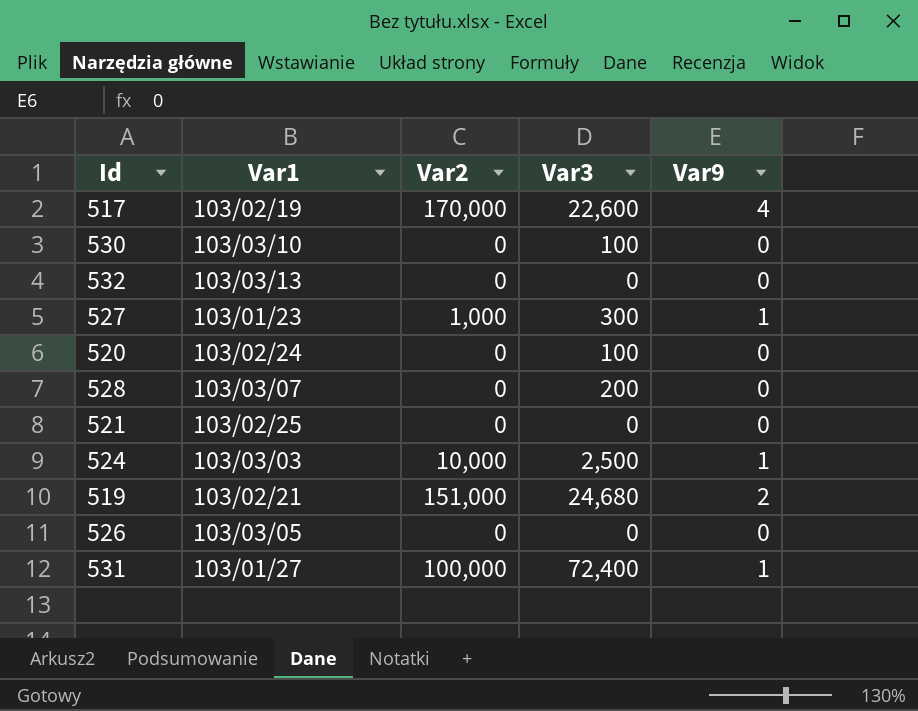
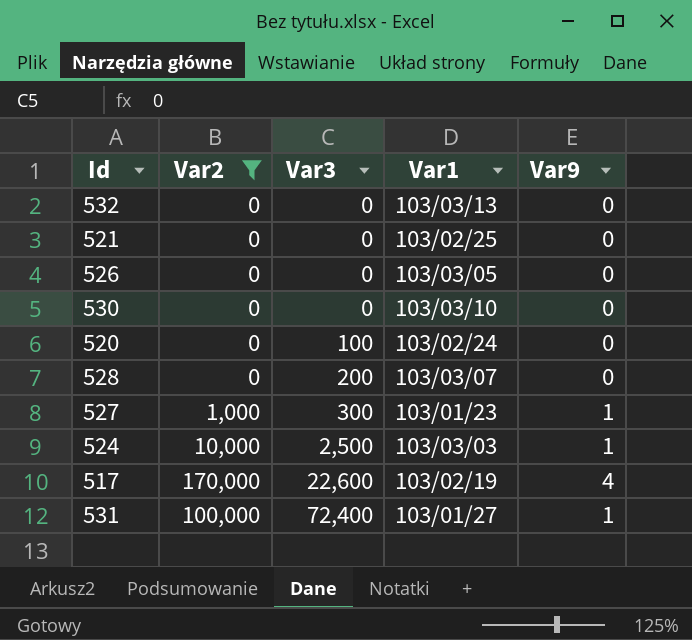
filter: none -> Var2 != 151,000
row order: none -> Var3 ascending
column Var1 | position: 2 -> 4
530 | Var3: 100 -> 0

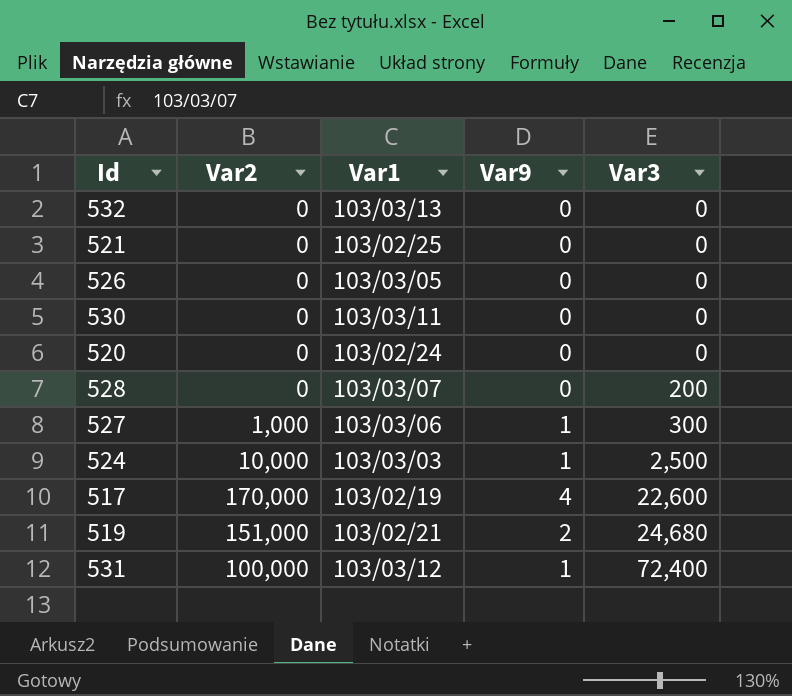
filter: Var2 != 151,000 -> none
column Var3 | position: 3 -> 5
530 | Var1: 103/03/10 -> 103/03/11
520 | Var3: 100 -> 0
527 | Var1: 103/01/23 -> 103/03/06
531 | Var1: 103/01/27 -> 103/03/12

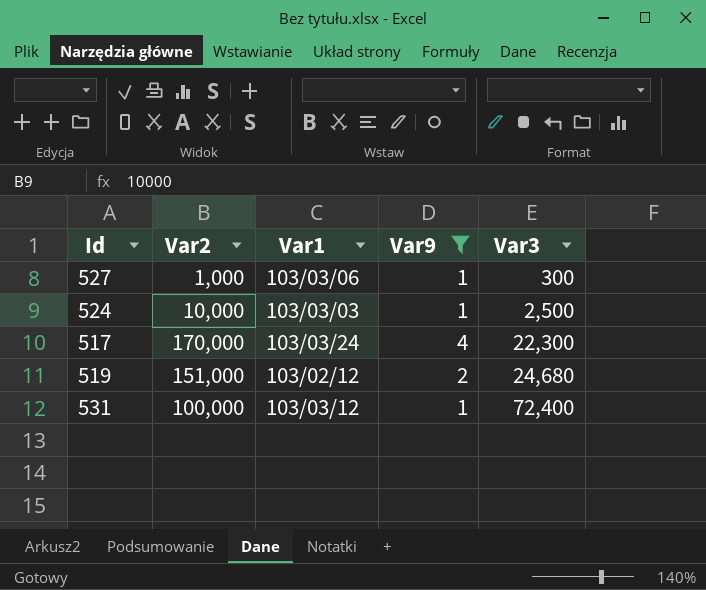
filter: none -> Var9 != 0
517 | Var1: 103/02/19 -> 103/03/24
517 | Var3: 22,600 -> 22,300
519 | Var1: 103/02/21 -> 103/02/12

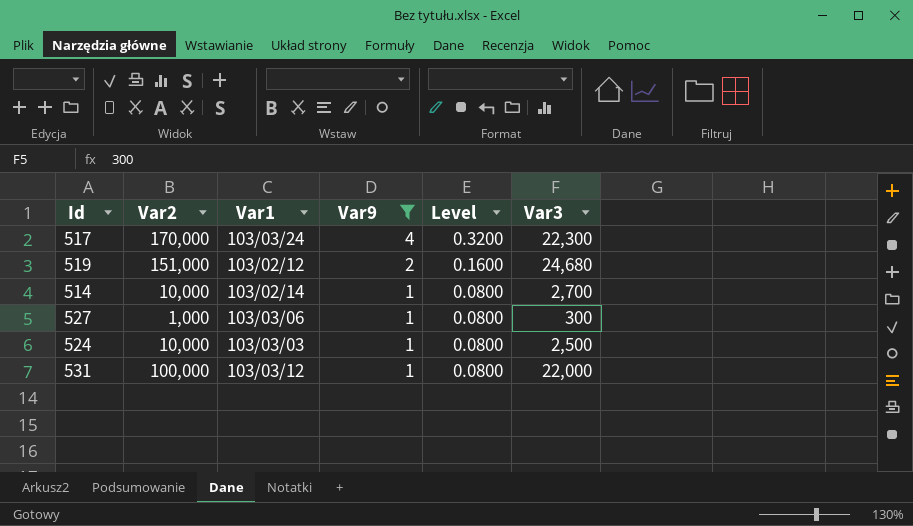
row order: Var3 ascending -> Var9 descending
column Level | formula: none -> [Var9] * 0.08
row 514: none -> 10,000 | 103/02/14 | 1 | 0.0800 | 2,700
531 | Var3: 72,400 -> 22,000

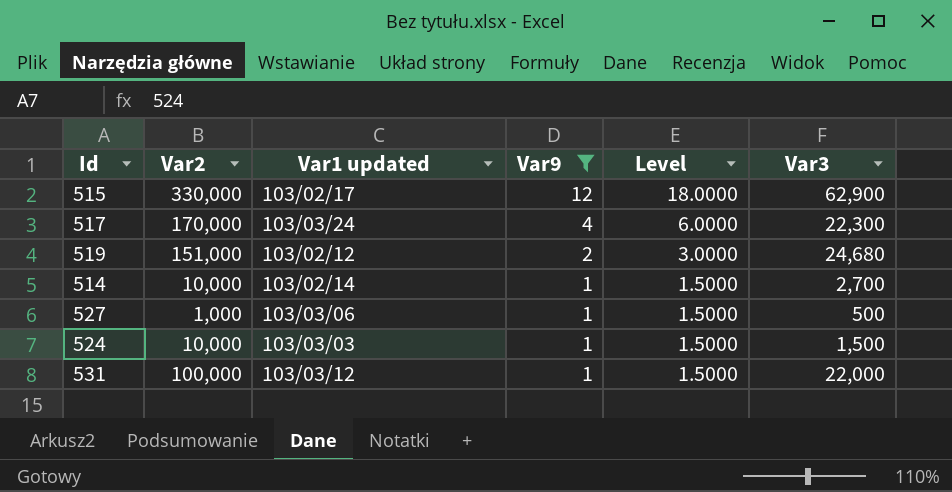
column name: Var1 -> Var1 updated
column Level | formula: [Var9] * 0.08 -> [Var9] * 1.5
row 515: none -> 330,000 | 103/02/17 | 12 | 18.0000 | 62,900
527 | Var3: 300 -> 500
524 | Var3: 2,500 -> 1,500

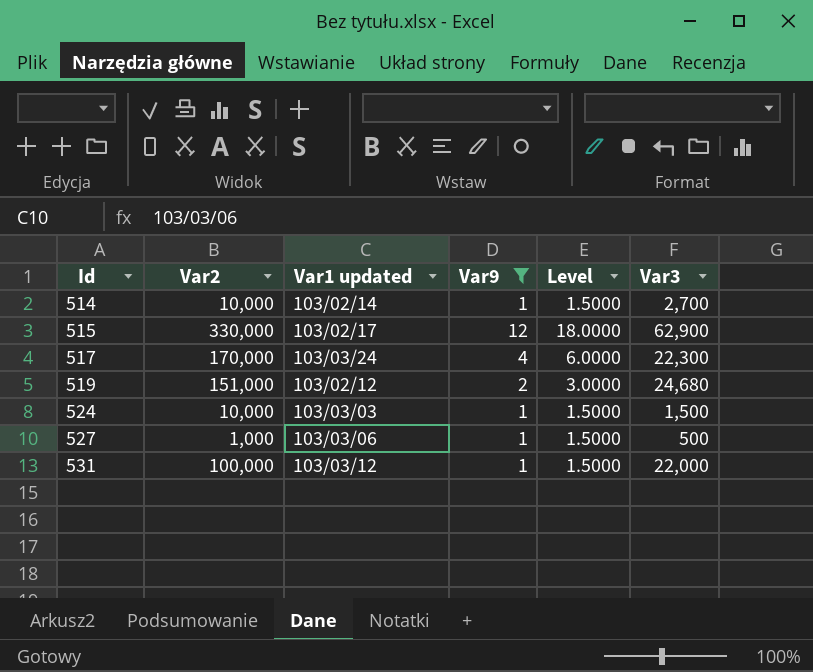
row order: Var9 descending -> Id ascending

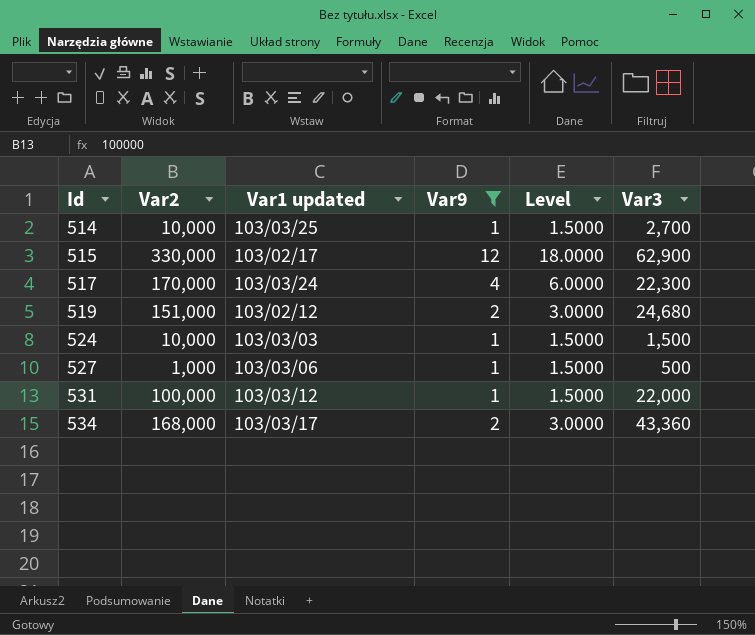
514 | Var1 updated: 103/02/14 -> 103/03/25
row 534: none -> 168,000 | 103/03/17 | 2 | 3.0000 | 43,360

